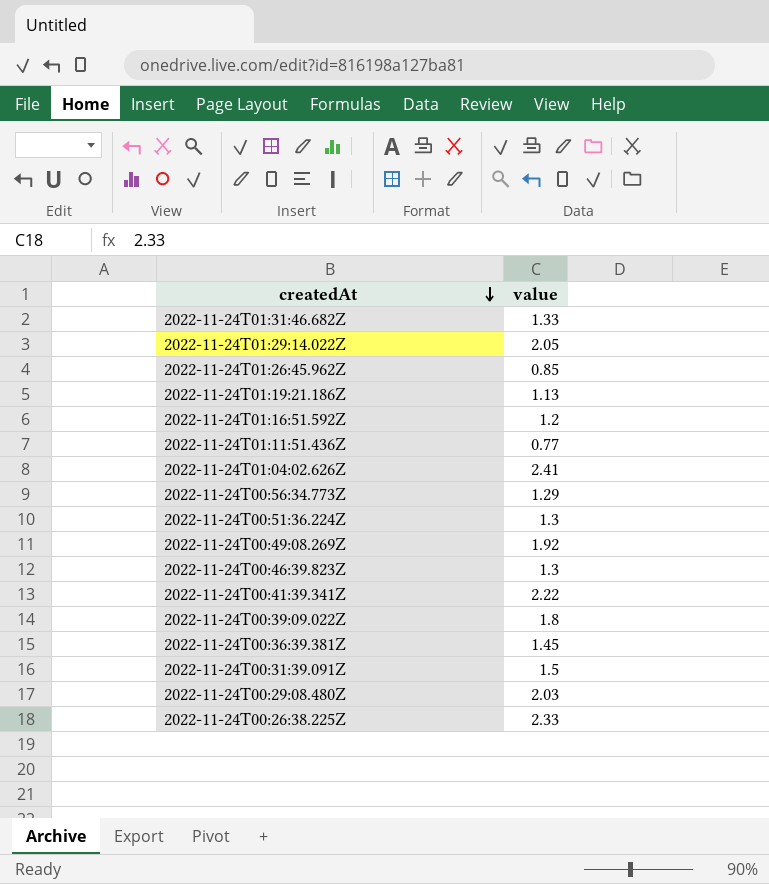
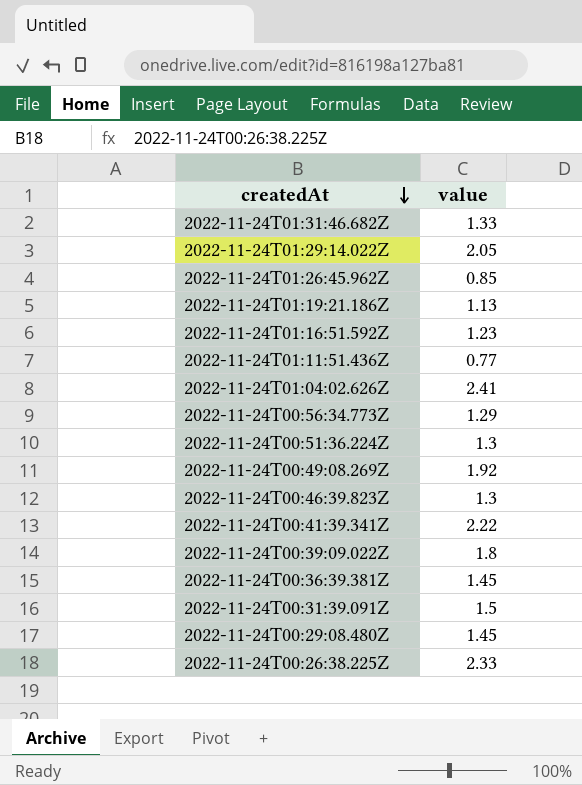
2022-11-24T01:16:51.592Z | value: 1.2 -> 1.23
2022-11-24T00:29:08.480Z | value: 2.03 -> 1.45

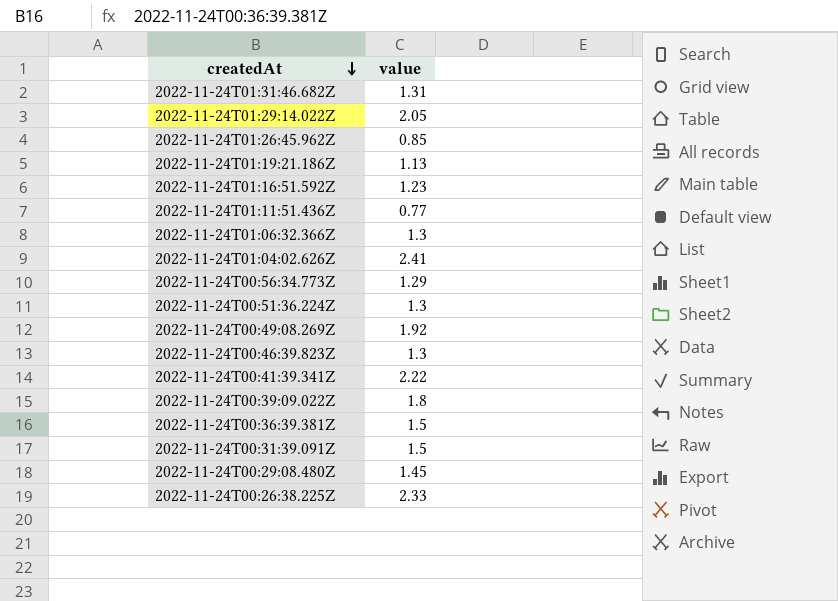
2022-11-24T01:31:46.682Z | value: 1.33 -> 1.31
row 2022-11-24T01:06:32.366Z: none -> 1.3
2022-11-24T00:36:39.381Z | value: 1.45 -> 1.5

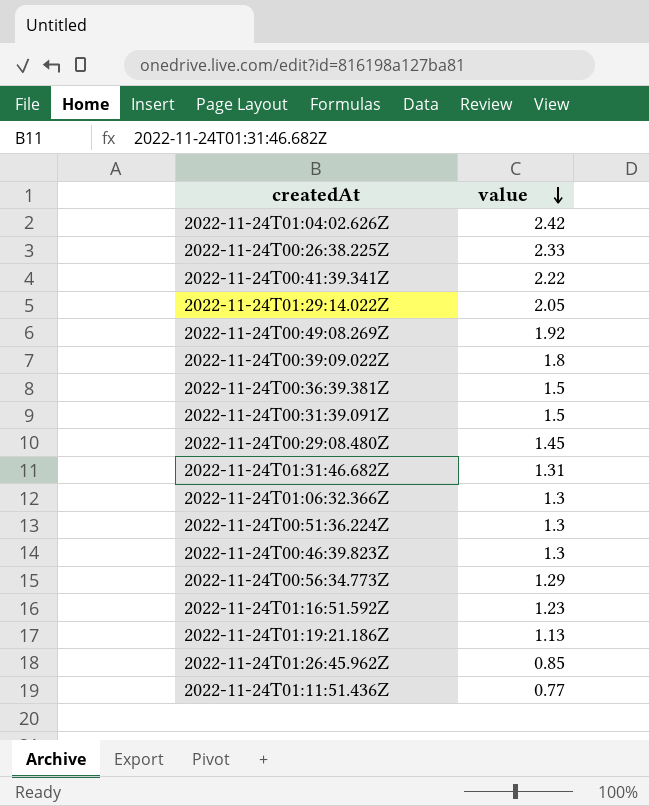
row order: createdAt descending -> value descending
2022-11-24T01:04:02.626Z | value: 2.41 -> 2.42

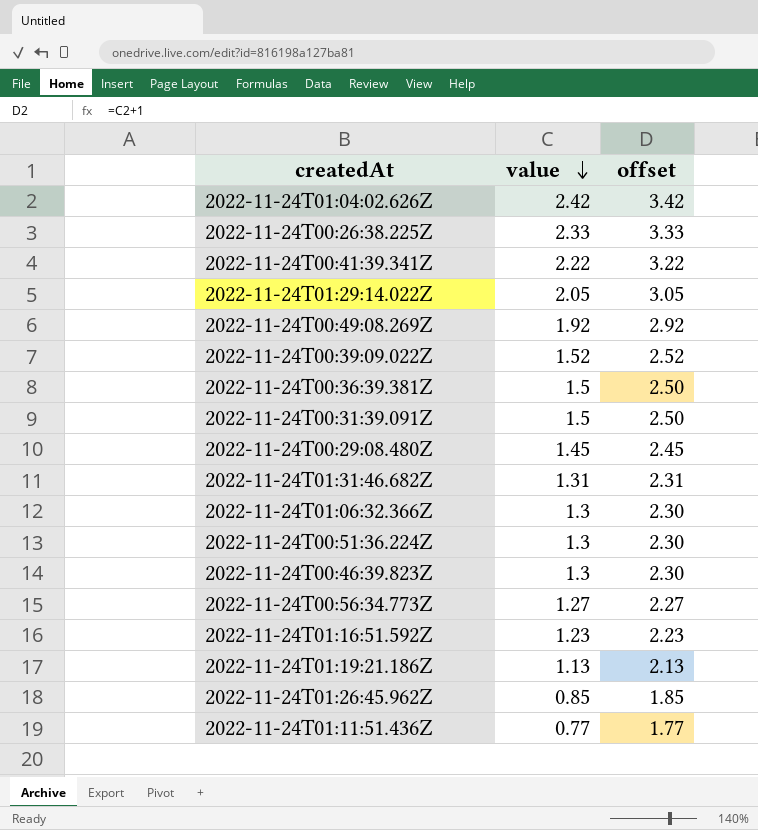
column offset | formula: none -> [value] + 1
2022-11-24T00:39:09.022Z | value: 1.8 -> 1.52
2022-11-24T00:56:34.773Z | value: 1.29 -> 1.27

